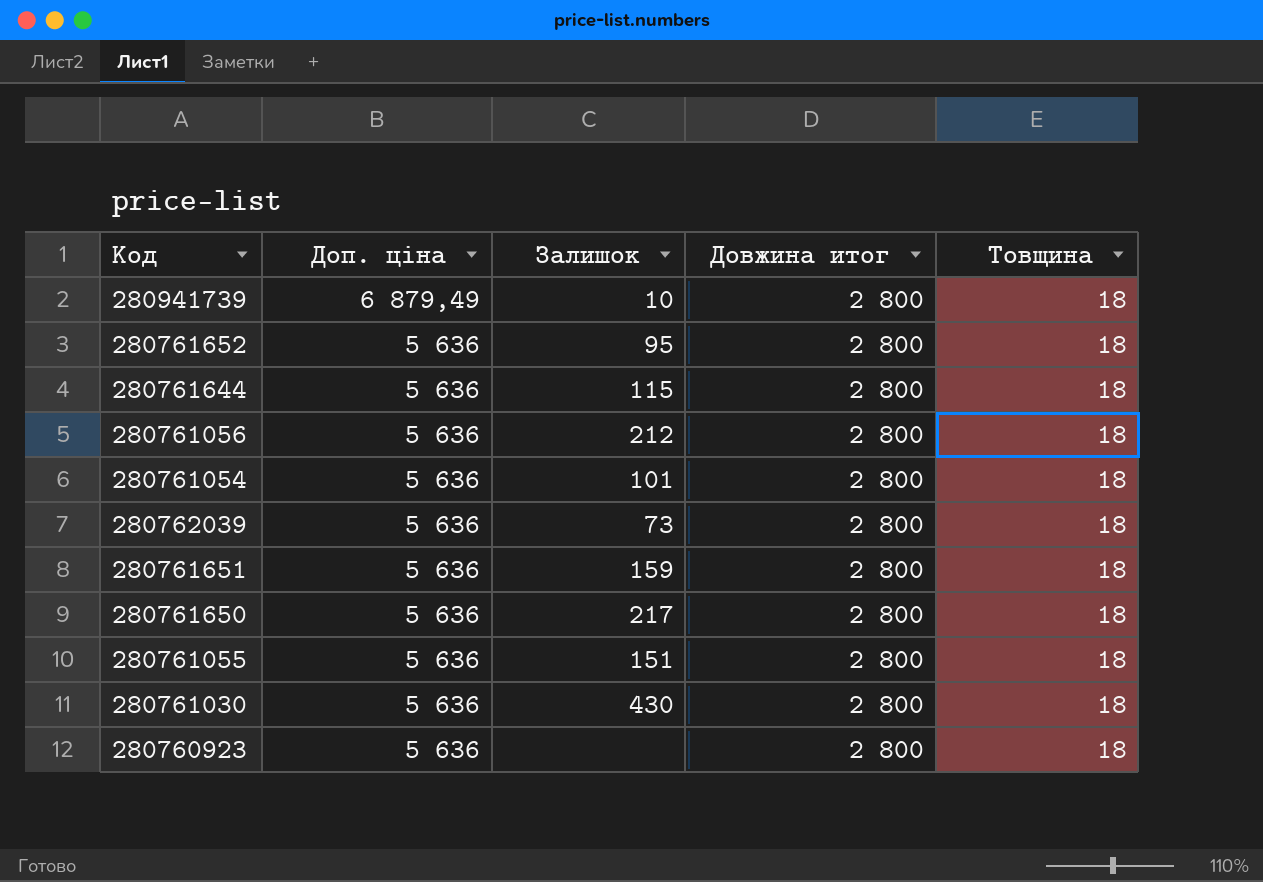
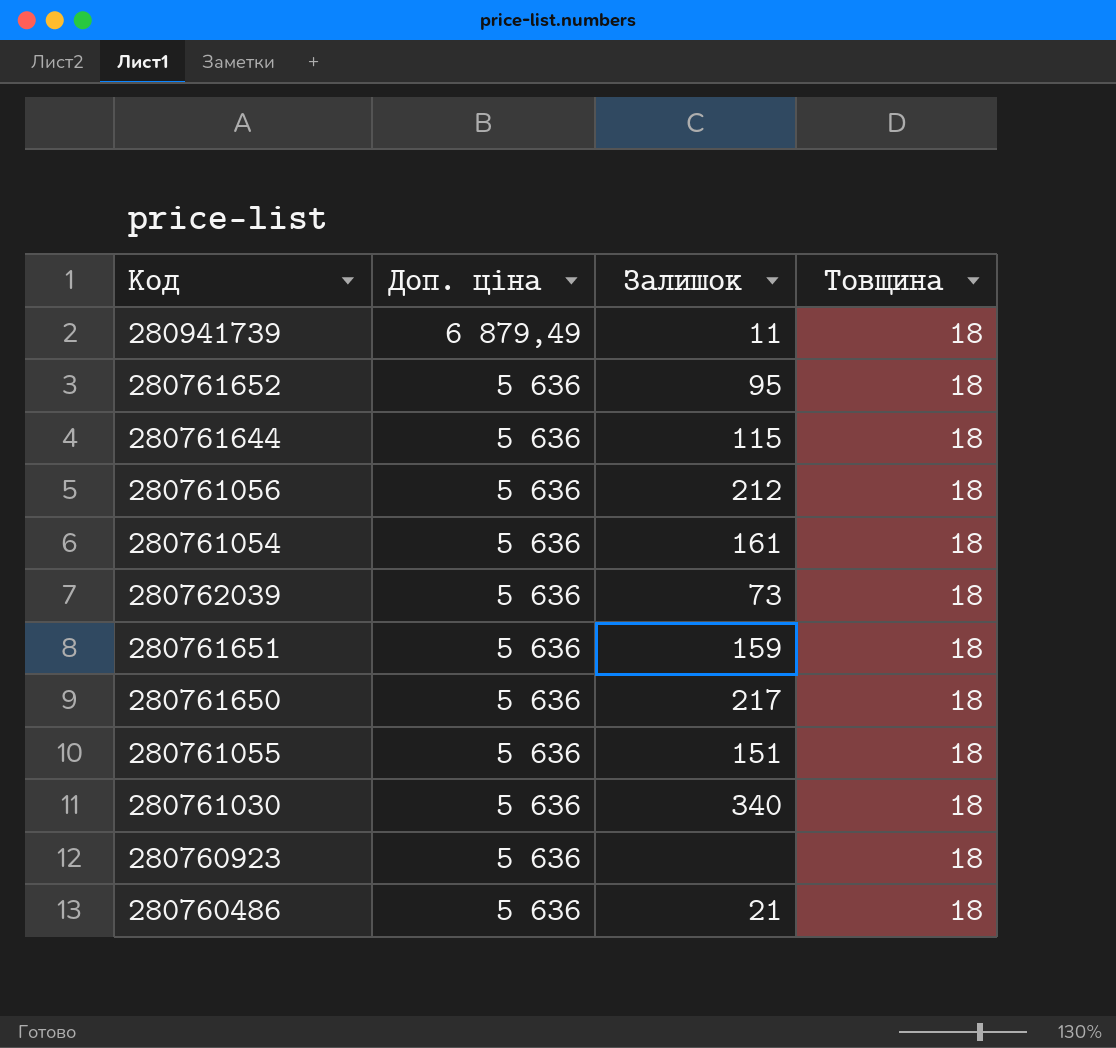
column Довжина итог | position: 4 -> none
280941739 | Залишок: 10 -> 11
280761054 | Залишок: 101 -> 161
280761030 | Залишок: 430 -> 340
row 280760486: none -> 5 636 | 21 | 18

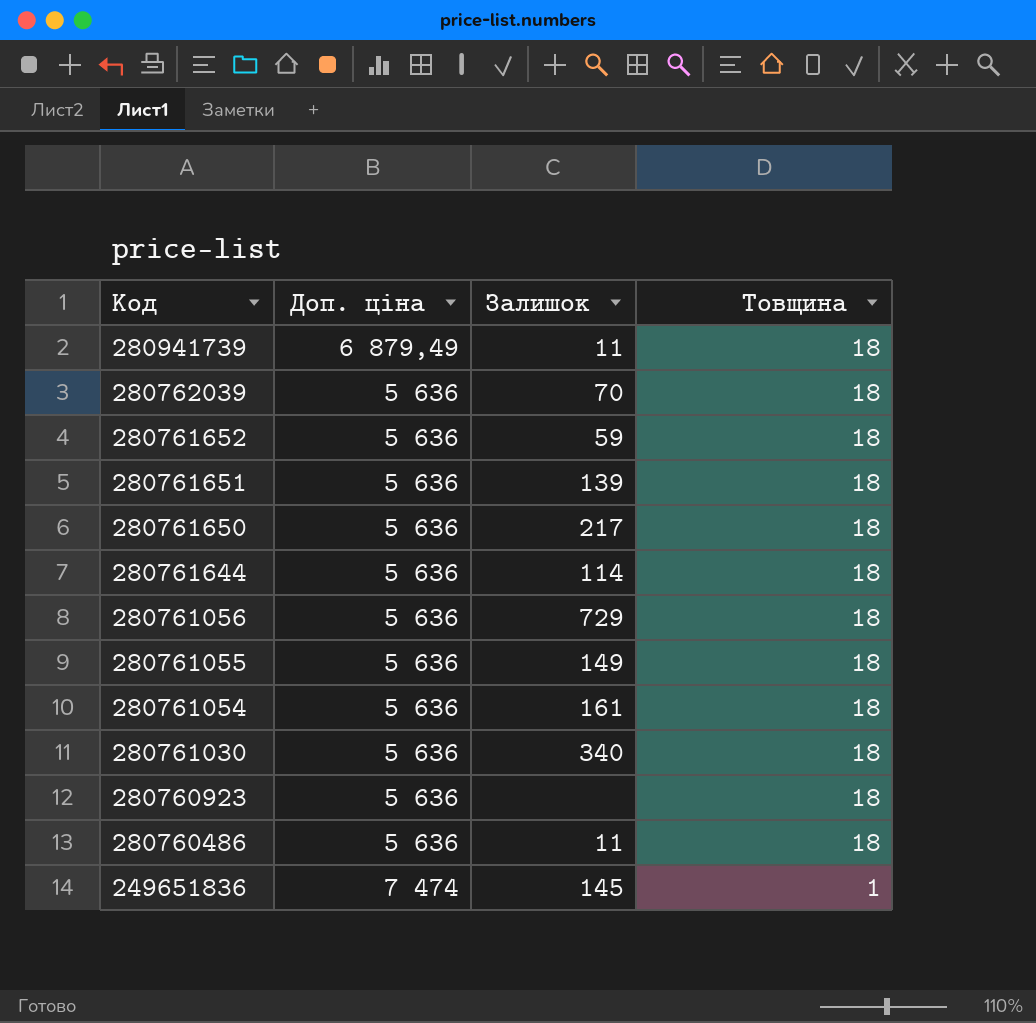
row order: Доп. ціна descending -> Код descending
280762039 | Залишок: 73 -> 70
280761652 | Залишок: 95 -> 59
280761651 | Залишок: 159 -> 139
280761644 | Залишок: 115 -> 114
280761056 | Залишок: 212 -> 729
280761055 | Залишок: 151 -> 149
280760486 | Залишок: 21 -> 11
row 249651836: none -> 7 474 | 145 | 1

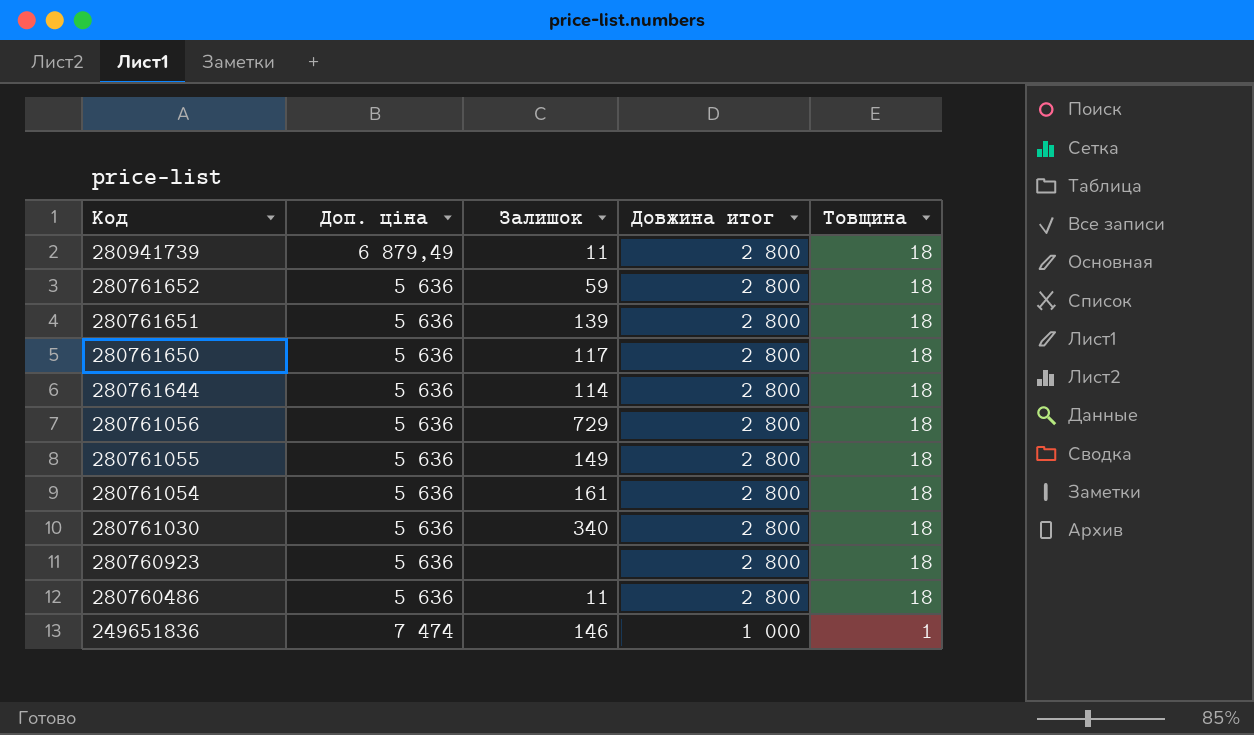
column Довжина итог | position: none -> 4
row 280762039: 5 636 | 70 | 18 -> none
280761650 | Залишок: 217 -> 117
249651836 | Залишок: 145 -> 146

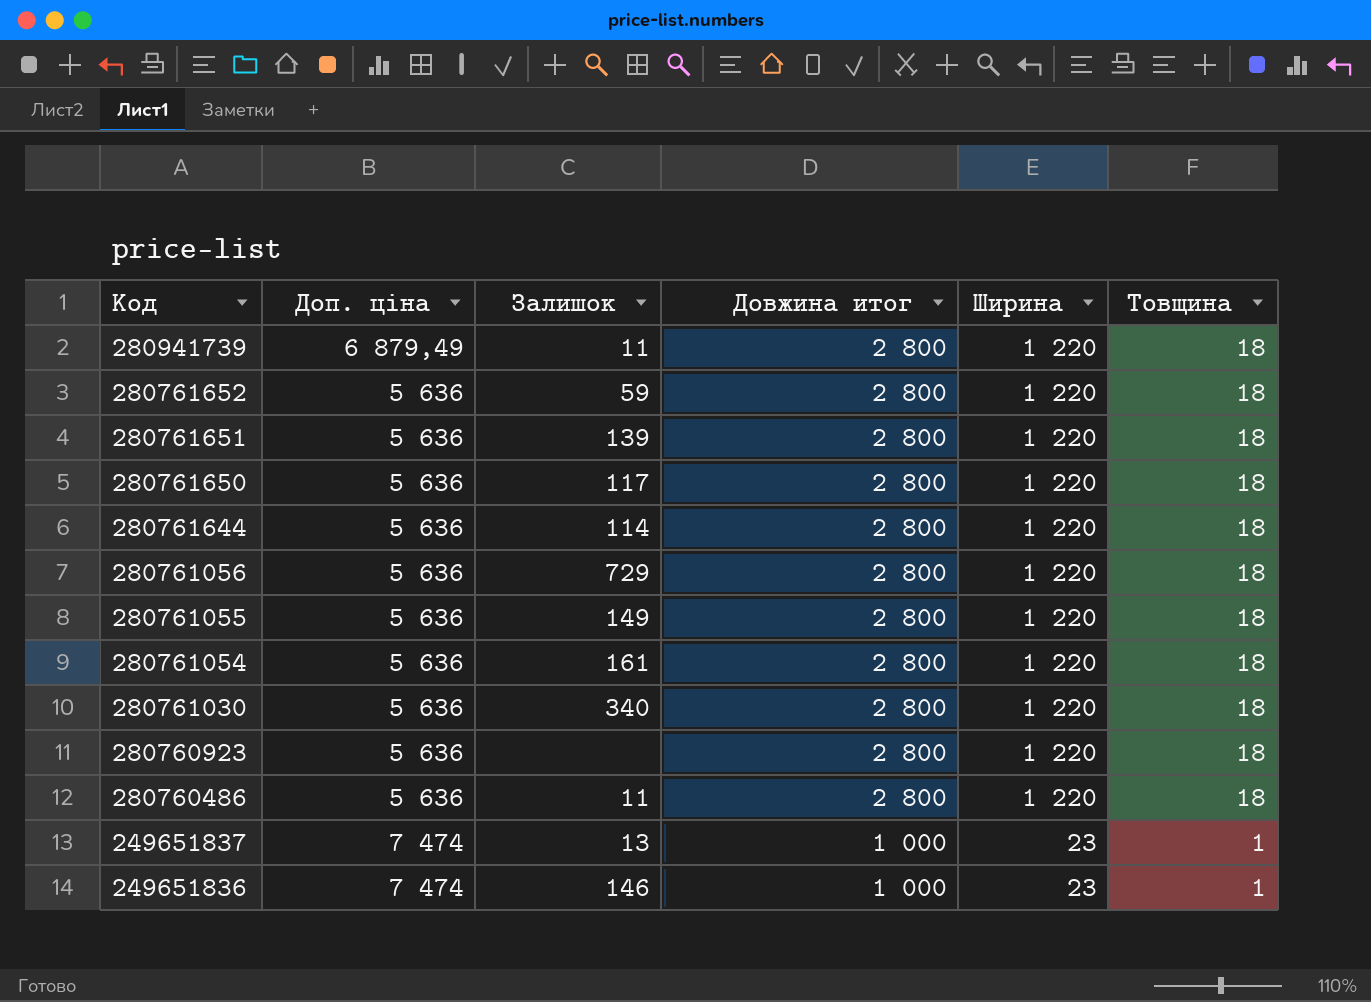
column Ширина | position: none -> 5
row 249651837: none -> 7 474 | 13 | 1 000 | 23 | 1

